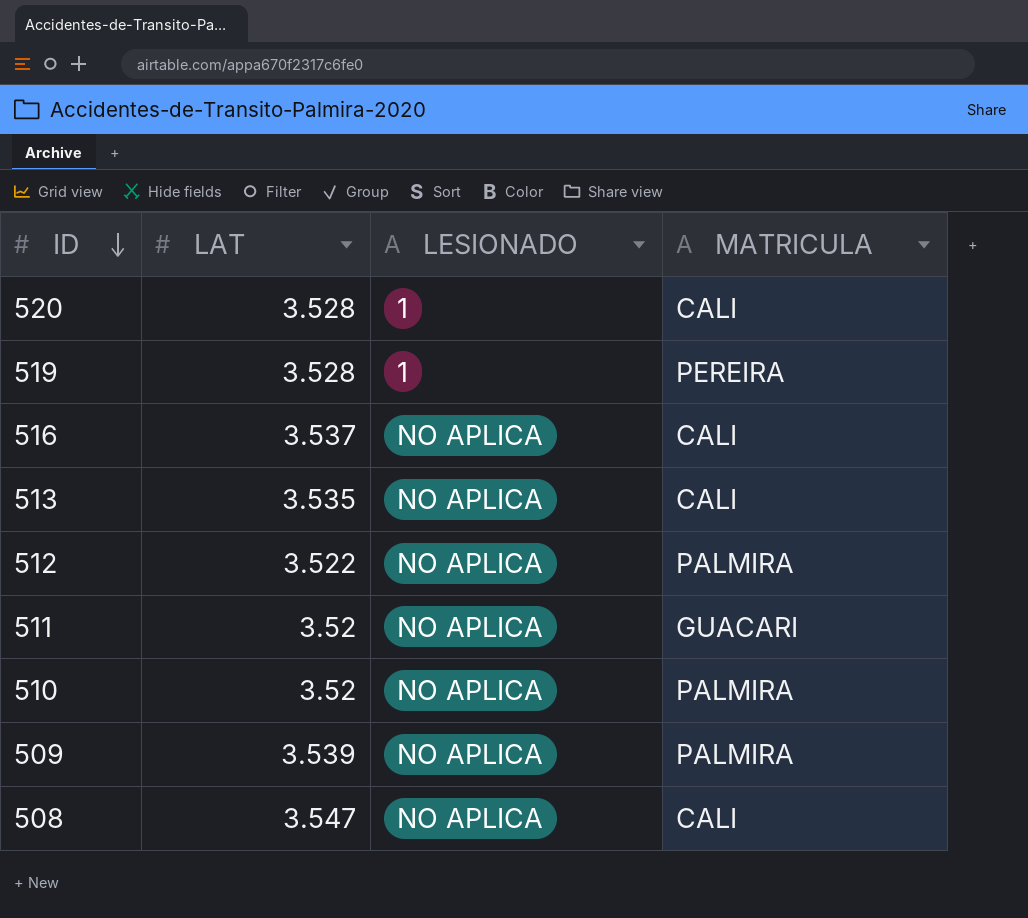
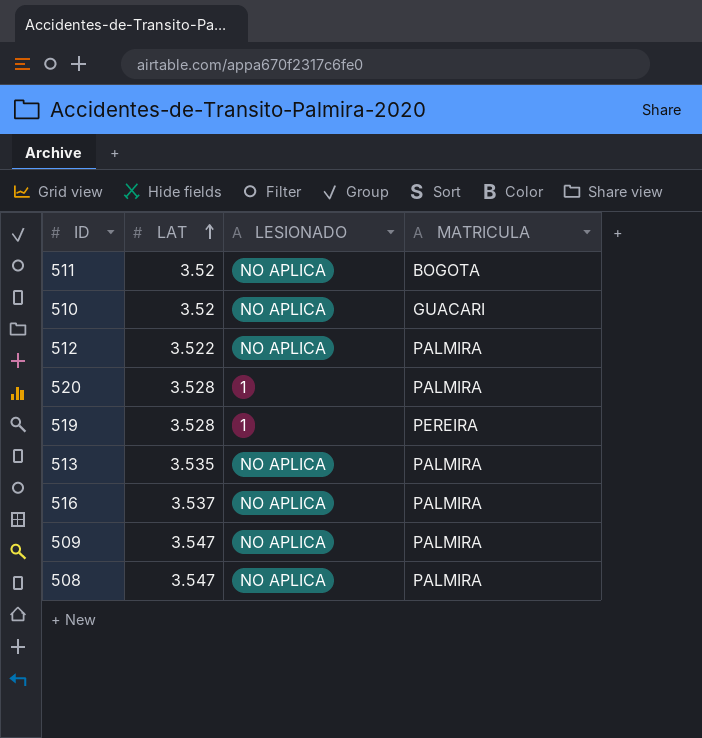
row order: ID descending -> LAT ascending
511 | MATRICULA: GUACARI -> BOGOTA
510 | MATRICULA: PALMIRA -> GUACARI
520 | MATRICULA: CALI -> PALMIRA
513 | MATRICULA: CALI -> PALMIRA
516 | MATRICULA: CALI -> PALMIRA
509 | LAT: 3.539 -> 3.547
508 | MATRICULA: CALI -> PALMIRA

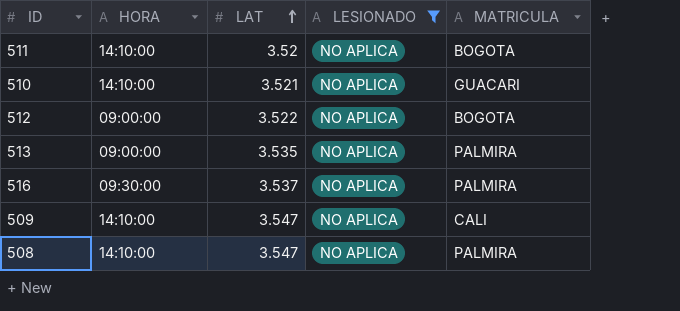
filter: none -> LESIONADO = NO APLICA
column HORA | position: none -> 2
510 | LAT: 3.52 -> 3.521
512 | MATRICULA: PALMIRA -> BOGOTA
509 | MATRICULA: PALMIRA -> CALI

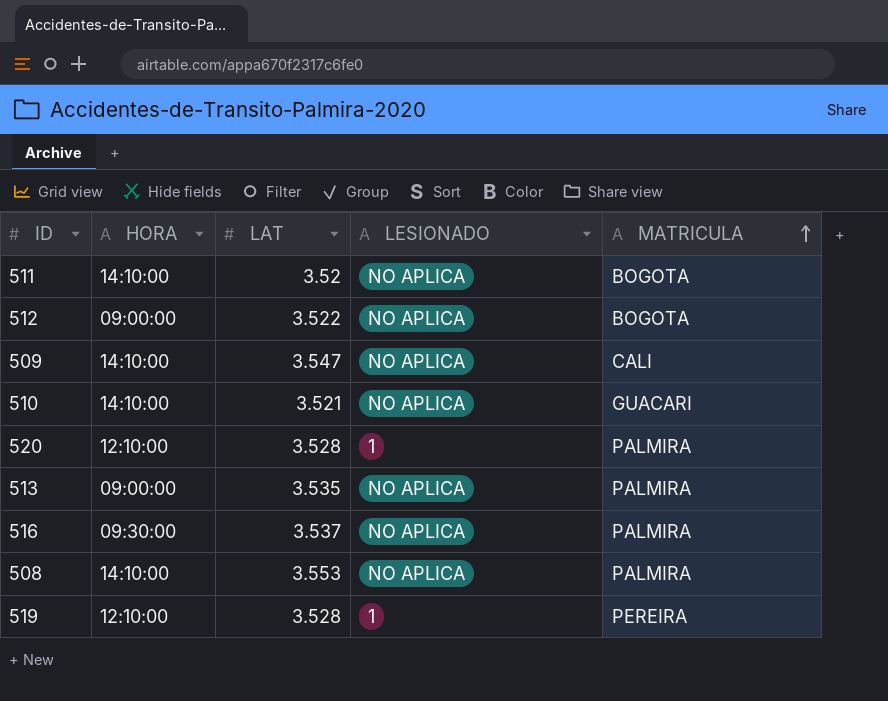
filter: LESIONADO = NO APLICA -> none
row order: LAT ascending -> MATRICULA ascending
508 | LAT: 3.547 -> 3.553

